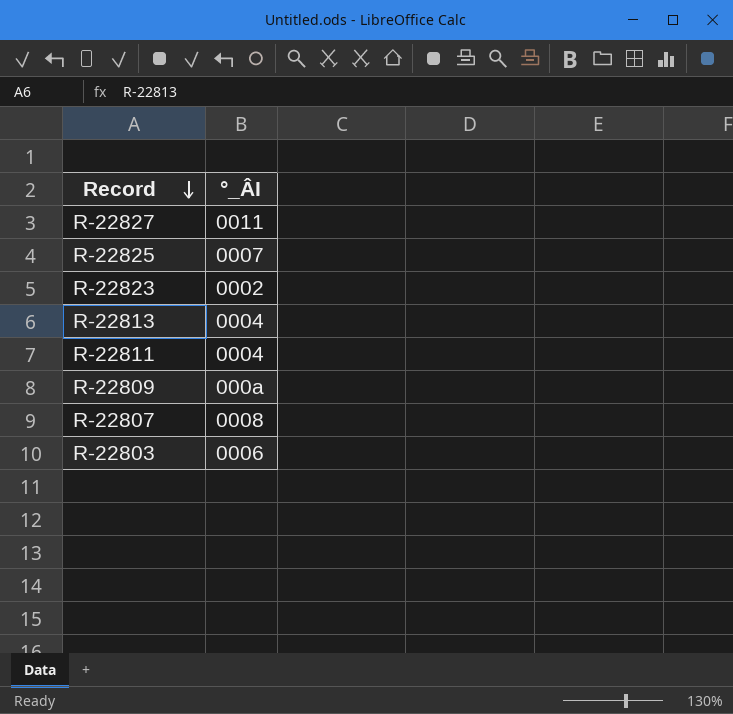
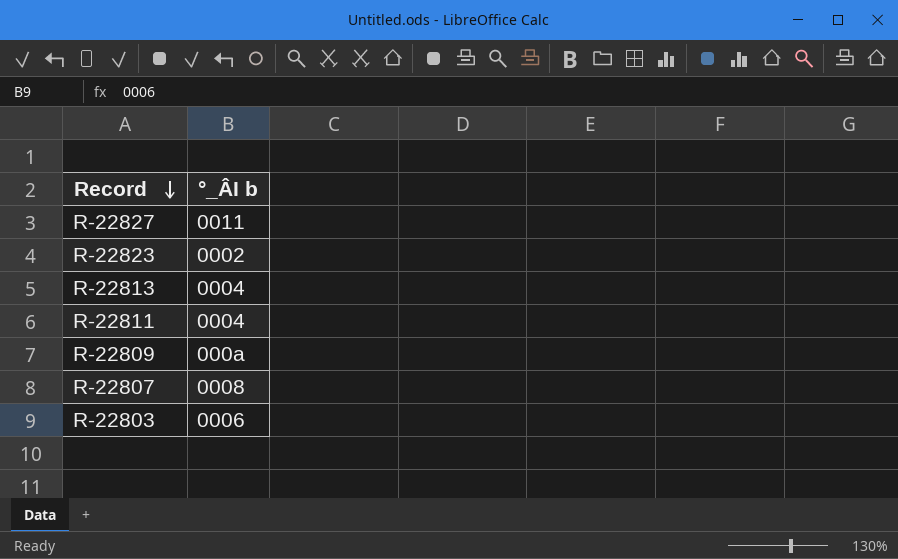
column name: °_ÂI -> °_ÂI b
row R-22825: 0007 -> none

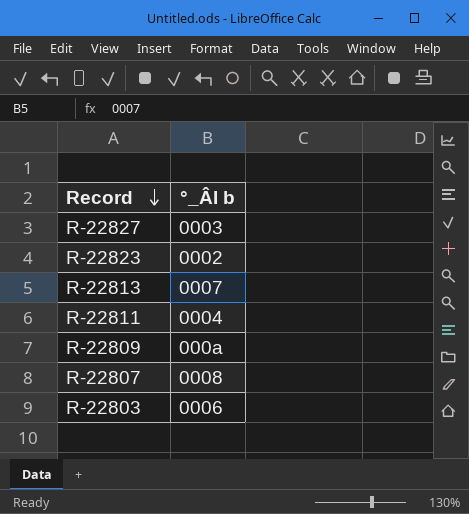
R-22827 | °_ÂI b: 0011 -> 0003
R-22813 | °_ÂI b: 0004 -> 0007

